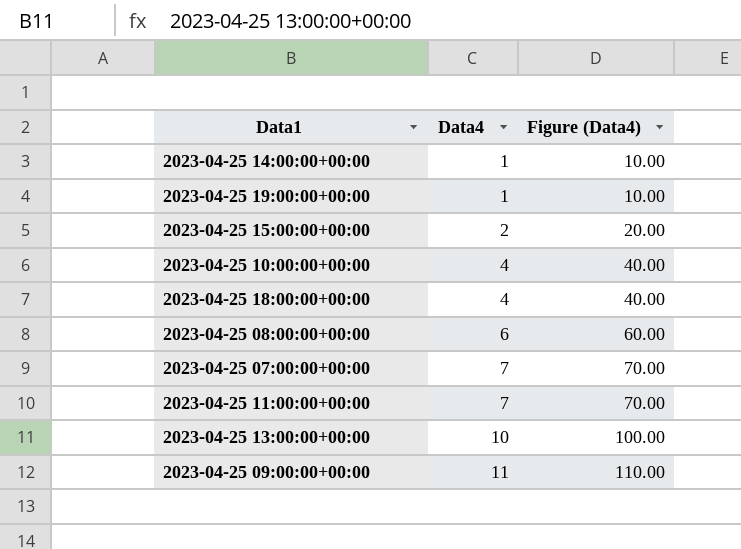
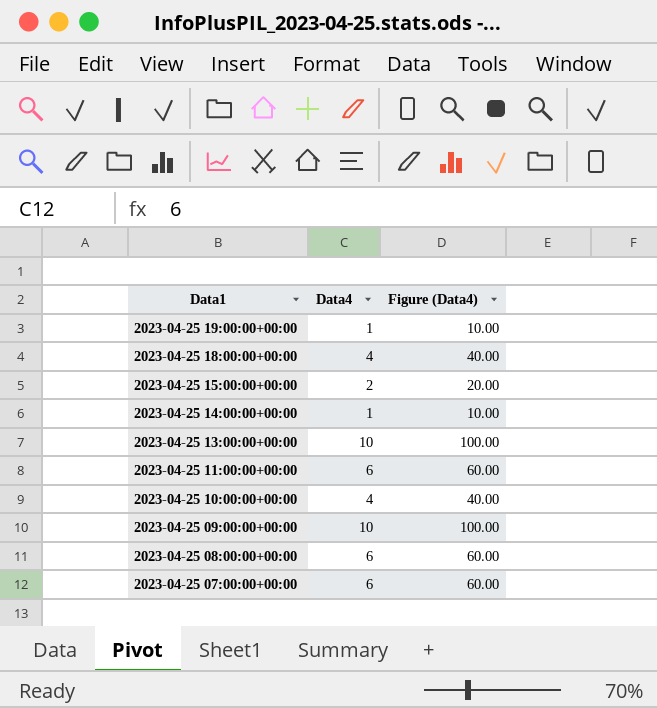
row order: Data4 ascending -> Data1 descending
2023-04-25 11:00:00+00:00 | Data4: 7 -> 6
2023-04-25 11:00:00+00:00 | Figure (Data4): 70.00 -> 60.00
2023-04-25 09:00:00+00:00 | Data4: 11 -> 10
2023-04-25 09:00:00+00:00 | Figure (Data4): 110.00 -> 100.00
2023-04-25 07:00:00+00:00 | Data4: 7 -> 6
2023-04-25 07:00:00+00:00 | Figure (Data4): 70.00 -> 60.00

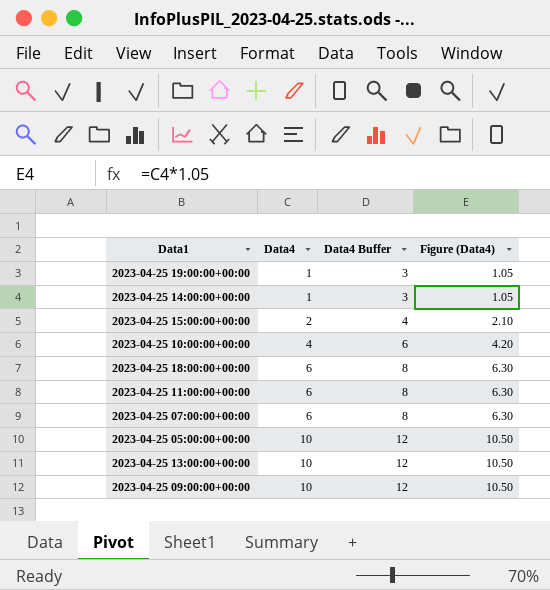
row order: Data1 descending -> Data4 ascending
column Data4 Buffer | formula: none -> [Data4] + 2
column Figure (Data4) | formula: [Data4] * 10 -> [Data4] * 1.05
row 2023-04-25 08:00:00+00:00: 6 | 60.00 -> none
2023-04-25 18:00:00+00:00 | Data4: 4 -> 6
row 2023-04-25 05:00:00+00:00: none -> 10 | 12 | 10.50

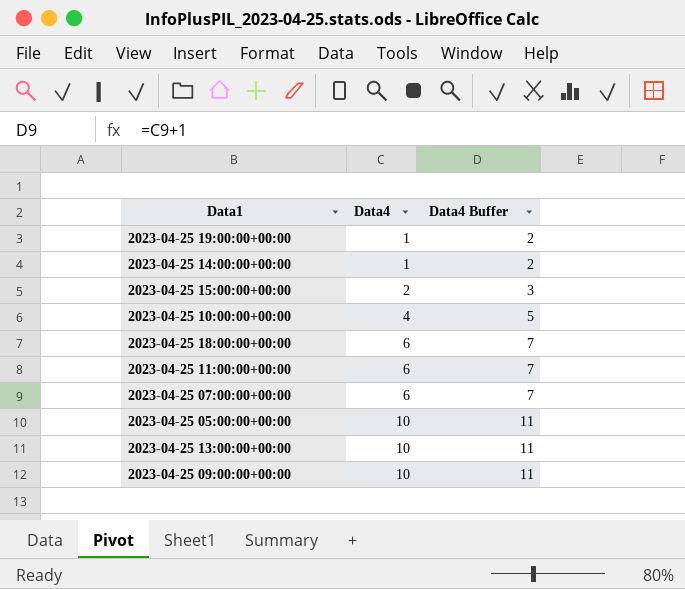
column Figure (Data4) | formula: [Data4] * 1.05 -> none
column Data4 Buffer | formula: [Data4] + 2 -> [Data4] + 1

